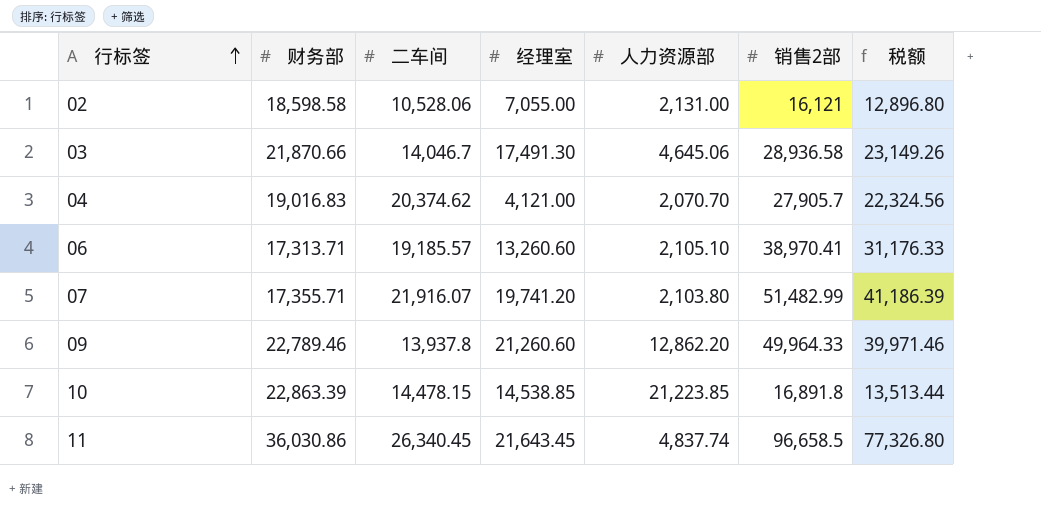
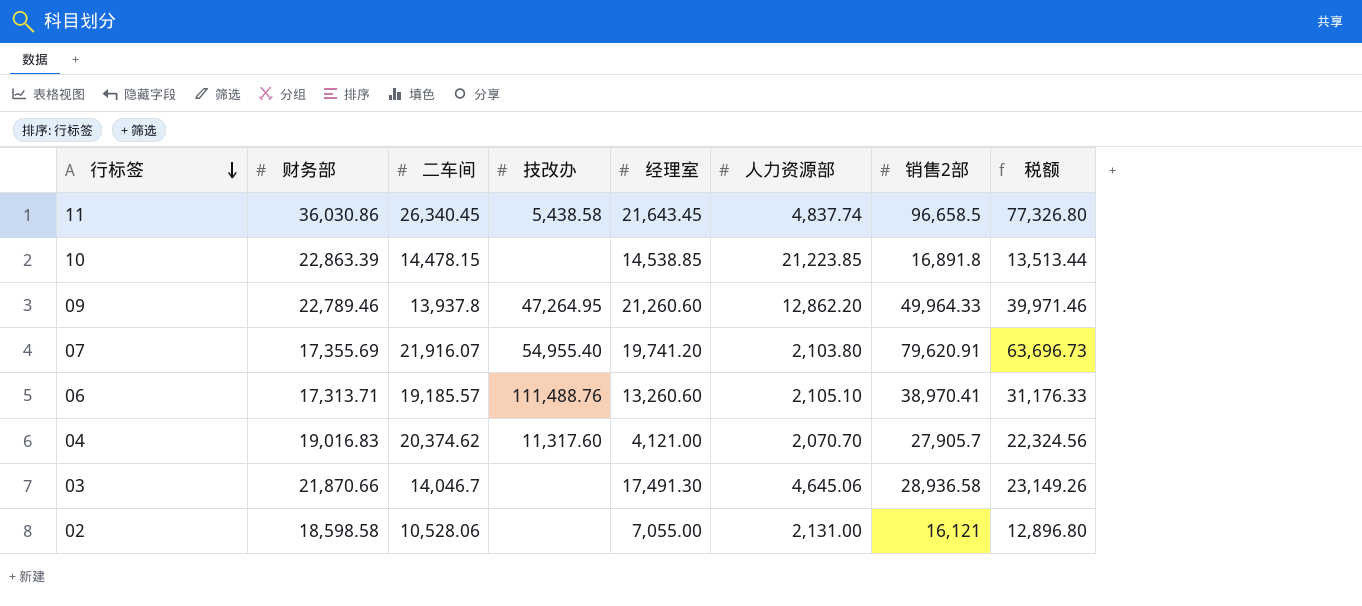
row order: 行标签 ascending -> 行标签 descending
column 技改办 | position: none -> 4
07 | 财务部: 17,355.71 -> 17,355.69
07 | 销售2部: 51,482.99 -> 79,620.91
07 | 税额: 41,186.39 -> 63,696.73

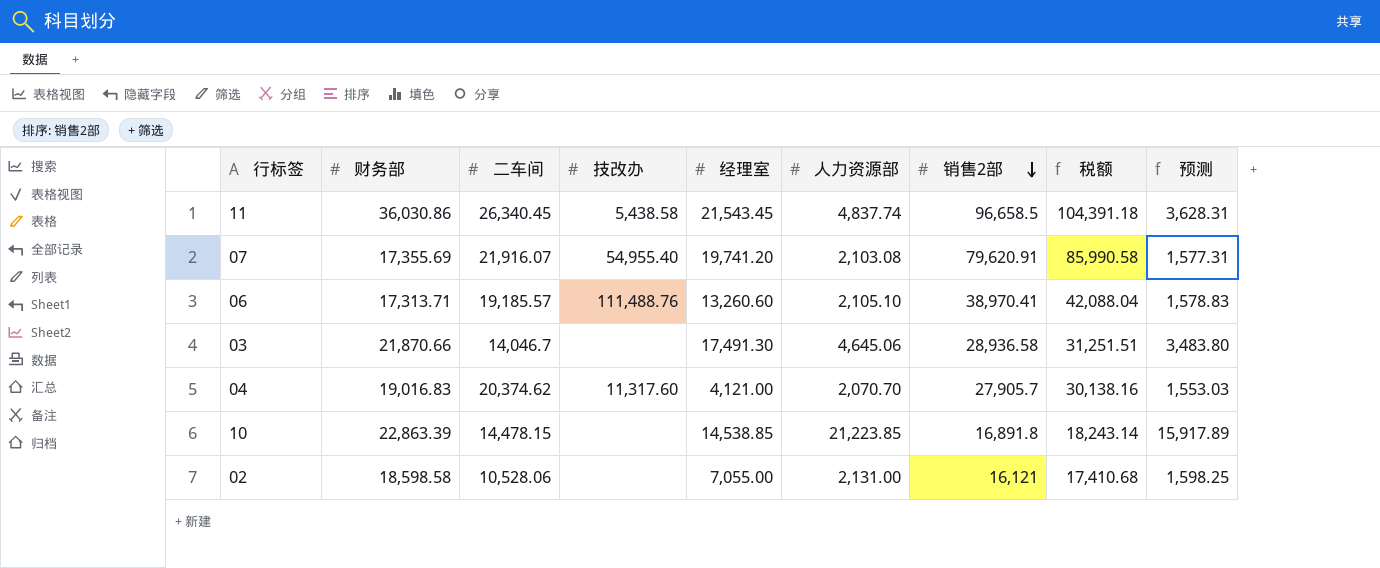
row order: 行标签 descending -> 销售2部 descending
column 税额 | formula: [销售2部] * 0.8 -> [销售2部] * 1.08
column 预测 | formula: none -> [人力资源部] * 0.75
row 09: 22,789.46 | 13,937.8 | 47,264.95 | 21,260.60 | 12,862.20 | 49,964.33 | 39,971.46 -> none
11 | 经理室: 21,643.45 -> 21,543.45
07 | 人力资源部: 2,103.80 -> 2,103.08

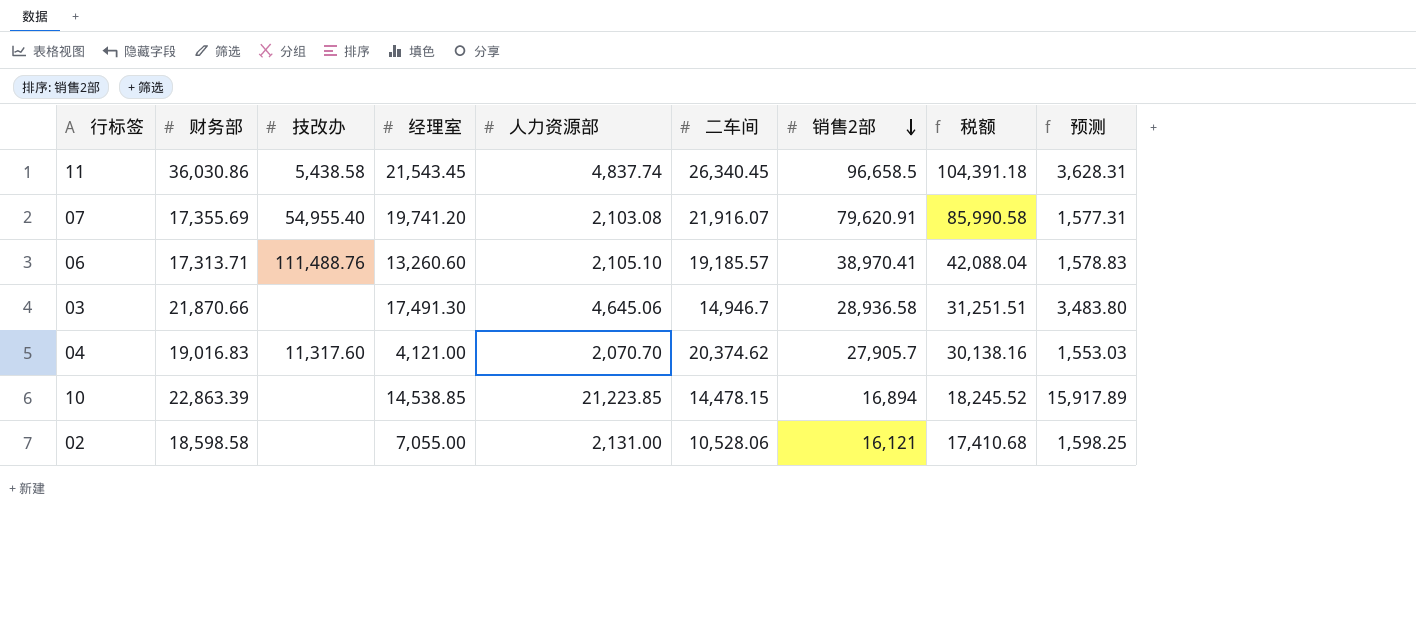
column 二车间 | position: 3 -> 6
03 | 二车间: 14,046.7 -> 14,946.7
10 | 销售2部: 16,891.8 -> 16,894
10 | 税额: 18,243.14 -> 18,245.52

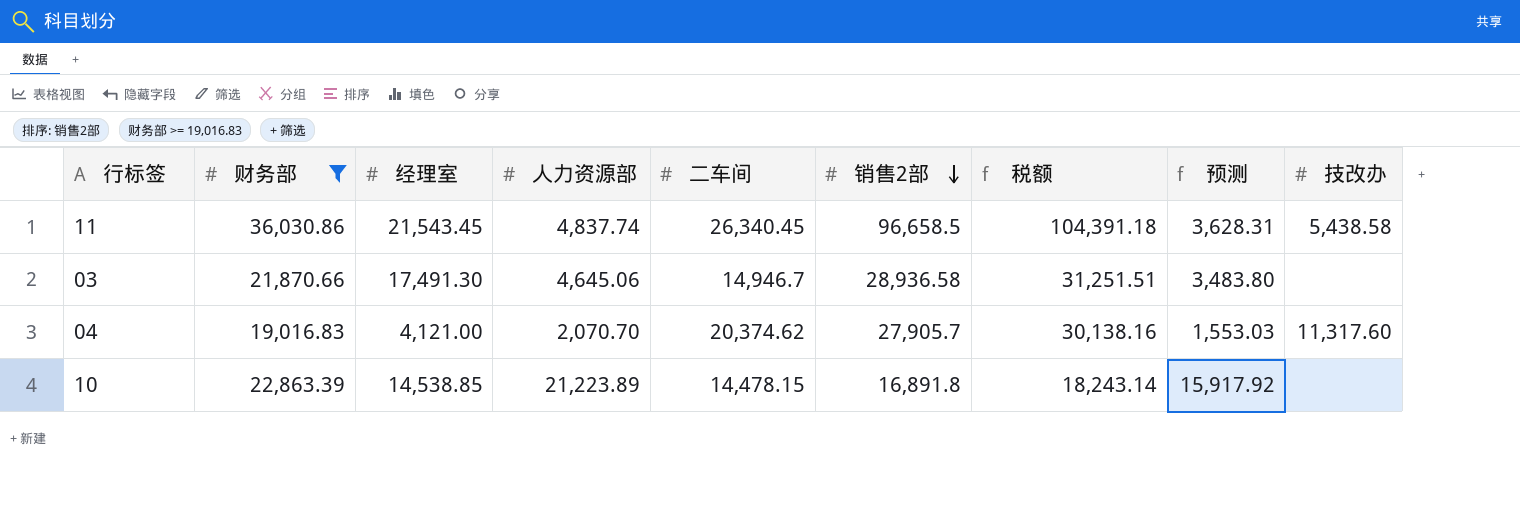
filter: none -> 财务部 >= 19,016.83
column 技改办 | position: 3 -> 9
10 | 人力资源部: 21,223.85 -> 21,223.89
10 | 销售2部: 16,894 -> 16,891.8
10 | 税额: 18,245.52 -> 18,243.14
10 | 预测: 15,917.89 -> 15,917.92

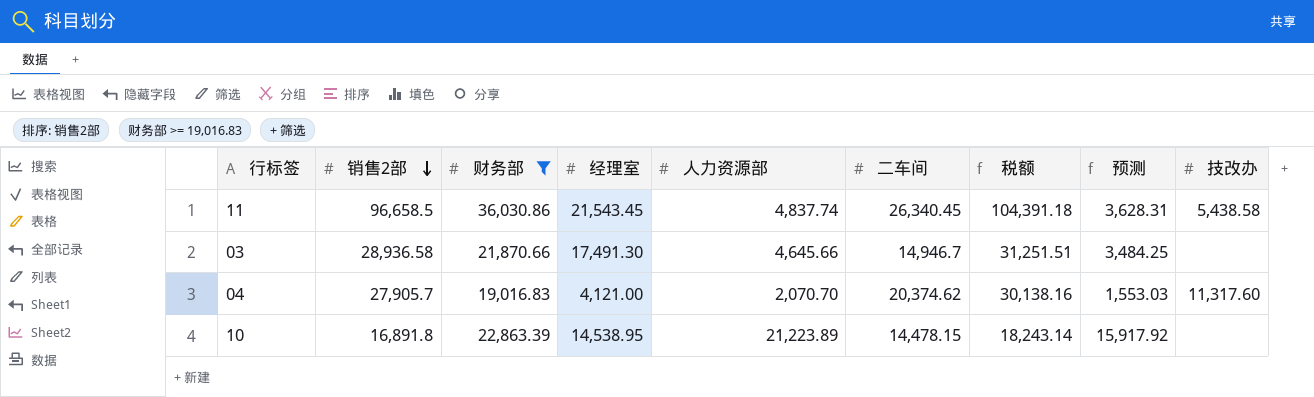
column 销售2部 | position: 6 -> 2
03 | 人力资源部: 4,645.06 -> 4,645.66
03 | 预测: 3,483.80 -> 3,484.25
10 | 经理室: 14,538.85 -> 14,538.95

